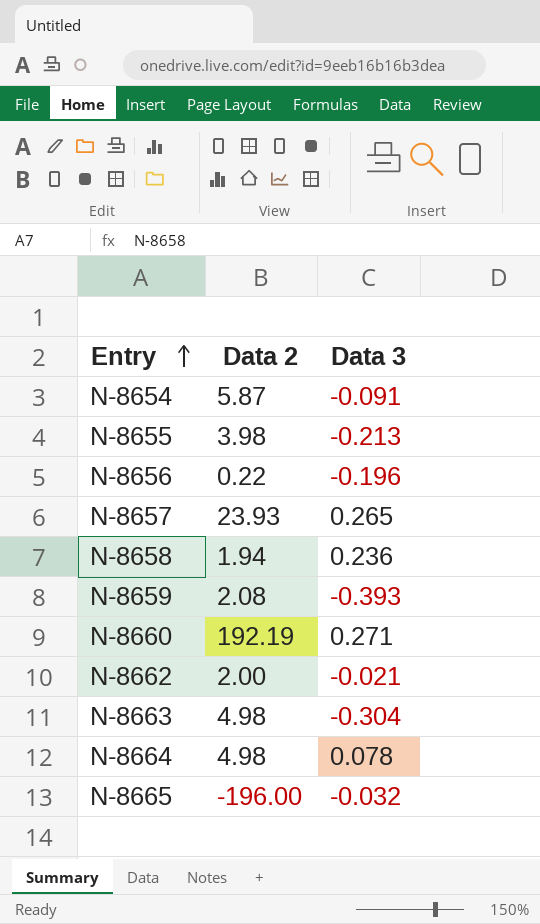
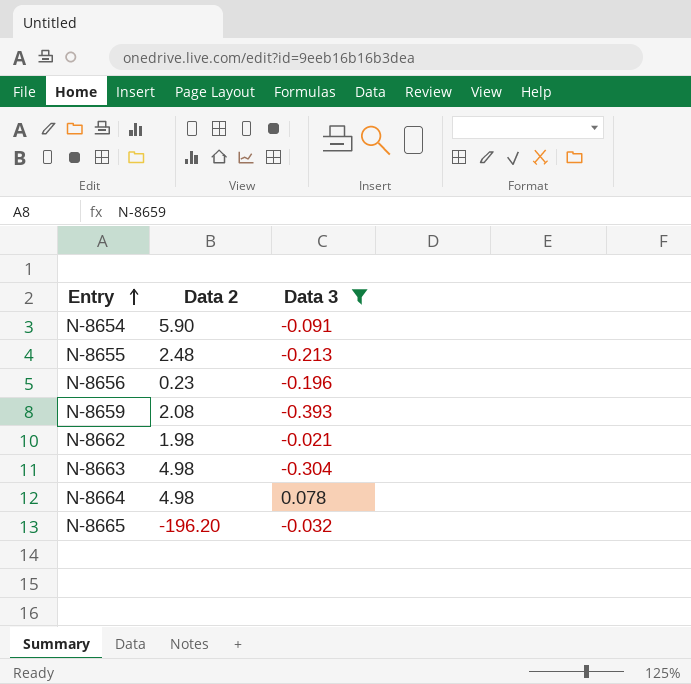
filter: none -> Data 3 <= 0.078
N-8654 | Data 2: 5.87 -> 5.90
N-8655 | Data 2: 3.98 -> 2.48
N-8656 | Data 2: 0.22 -> 0.23
N-8662 | Data 2: 2.00 -> 1.98
N-8665 | Data 2: -196.00 -> -196.20

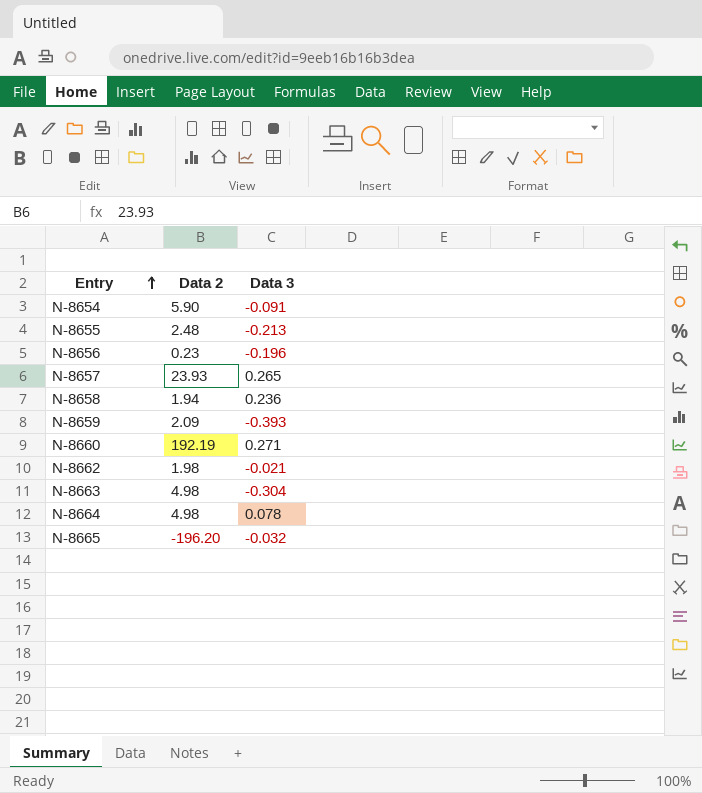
filter: Data 3 <= 0.078 -> none
N-8659 | Data 2: 2.08 -> 2.09

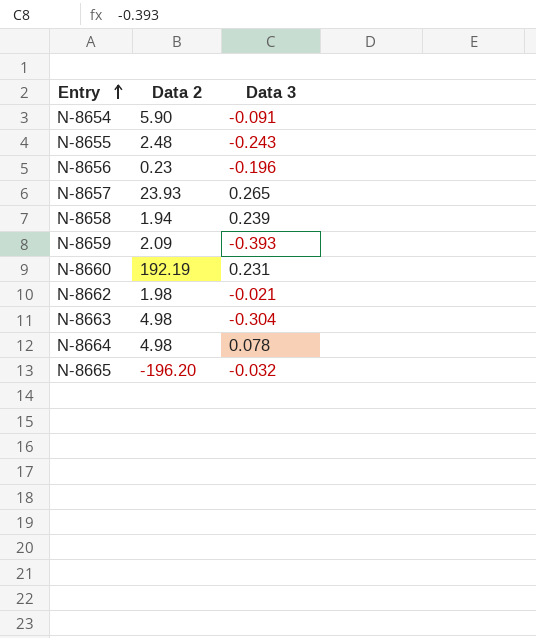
N-8655 | Data 3: -0.213 -> -0.243
N-8658 | Data 3: 0.236 -> 0.239
N-8660 | Data 3: 0.271 -> 0.231

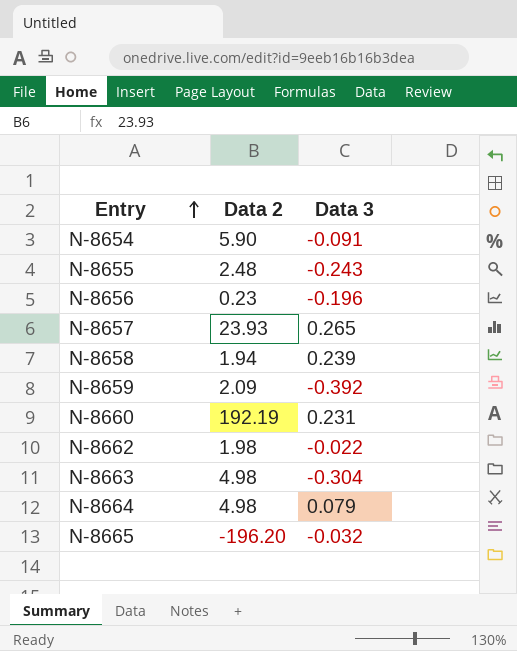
N-8659 | Data 3: -0.393 -> -0.392
N-8662 | Data 3: -0.021 -> -0.022
N-8664 | Data 3: 0.078 -> 0.079

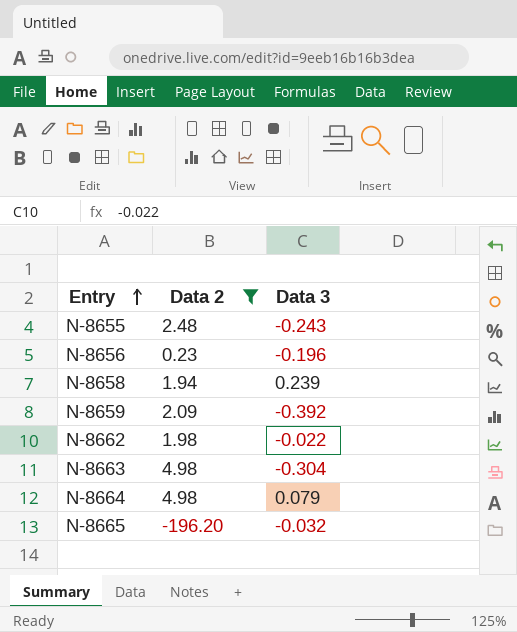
filter: none -> Data 2 <= 4.98

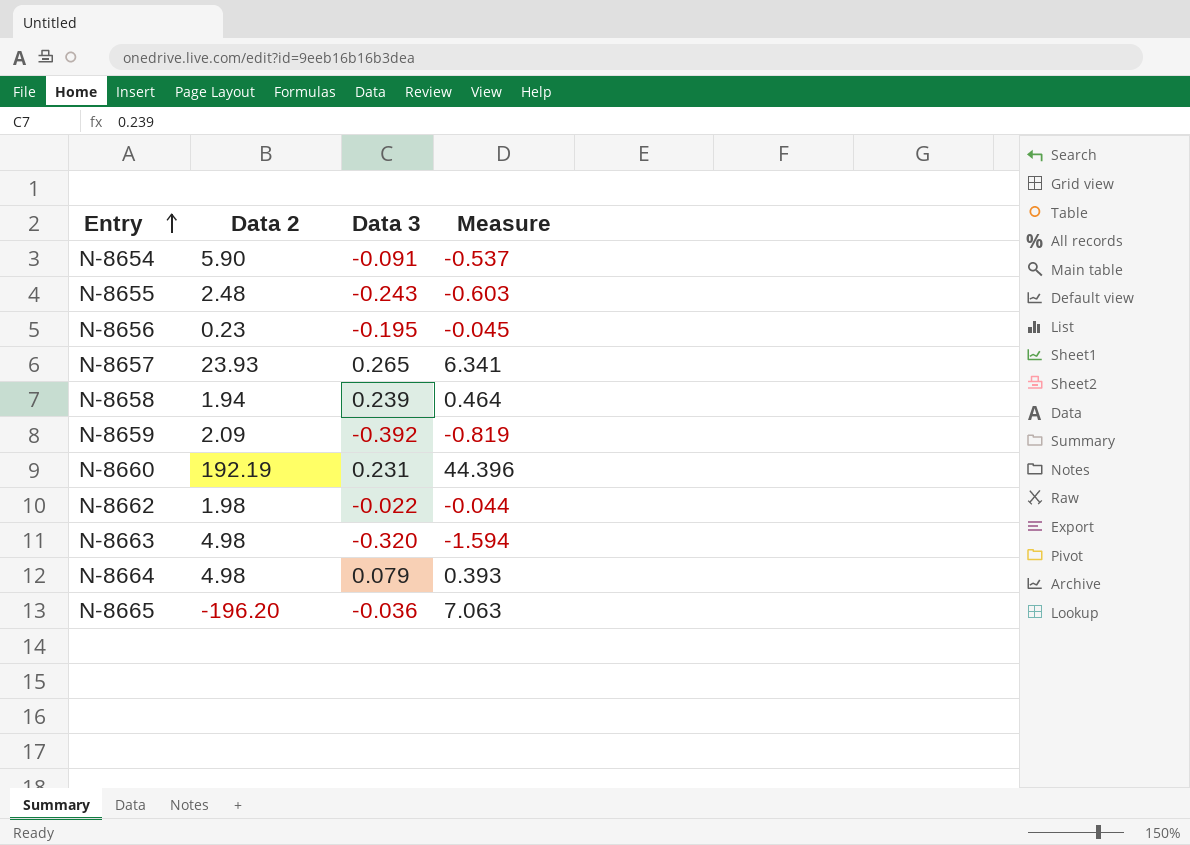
filter: Data 2 <= 4.98 -> none
column Measure | formula: none -> [Data 2] * [Data 3]
N-8656 | Data 3: -0.196 -> -0.195
N-8663 | Data 3: -0.304 -> -0.320
N-8665 | Data 3: -0.032 -> -0.036

